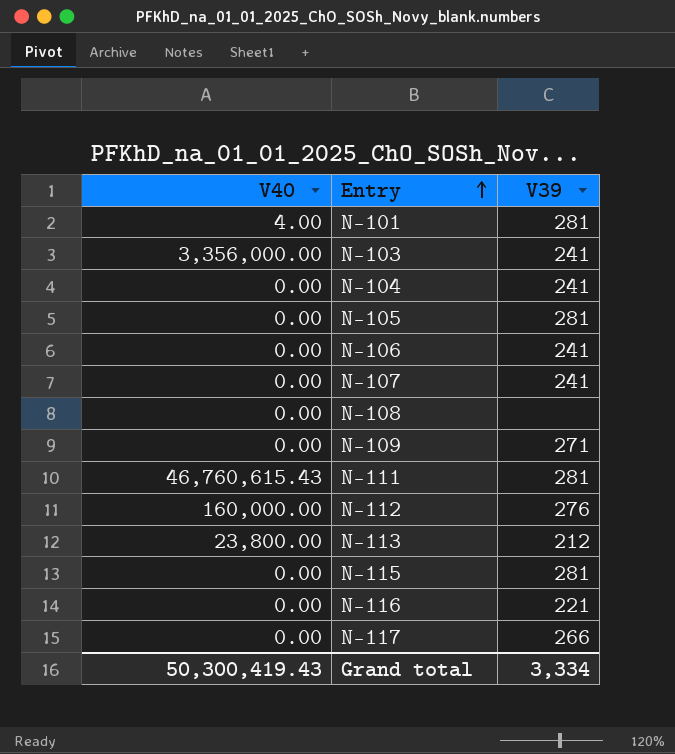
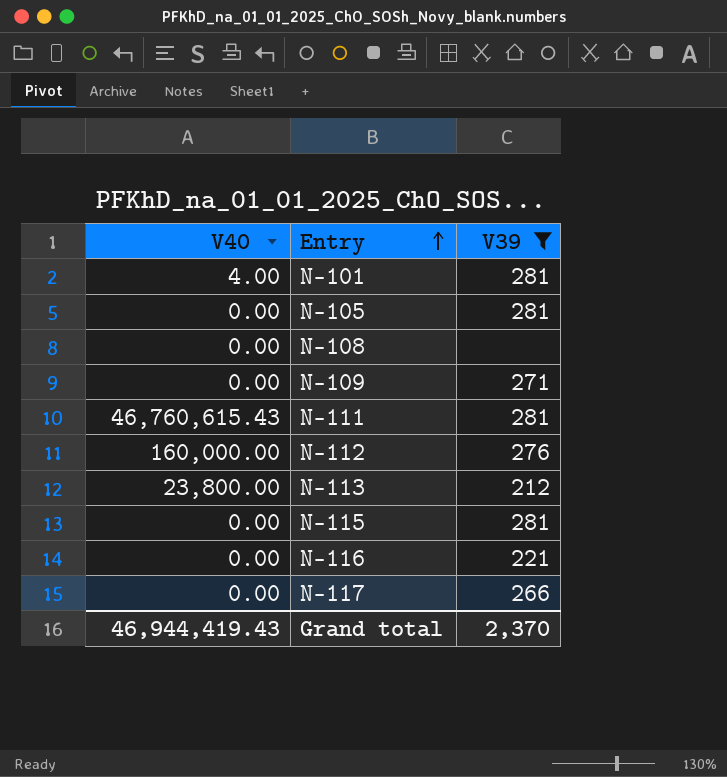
filter: none -> V39 != 241
Grand total | V40: 50,300,419.43 -> 46,944,419.43
Grand total | V39: 3,334 -> 2,370

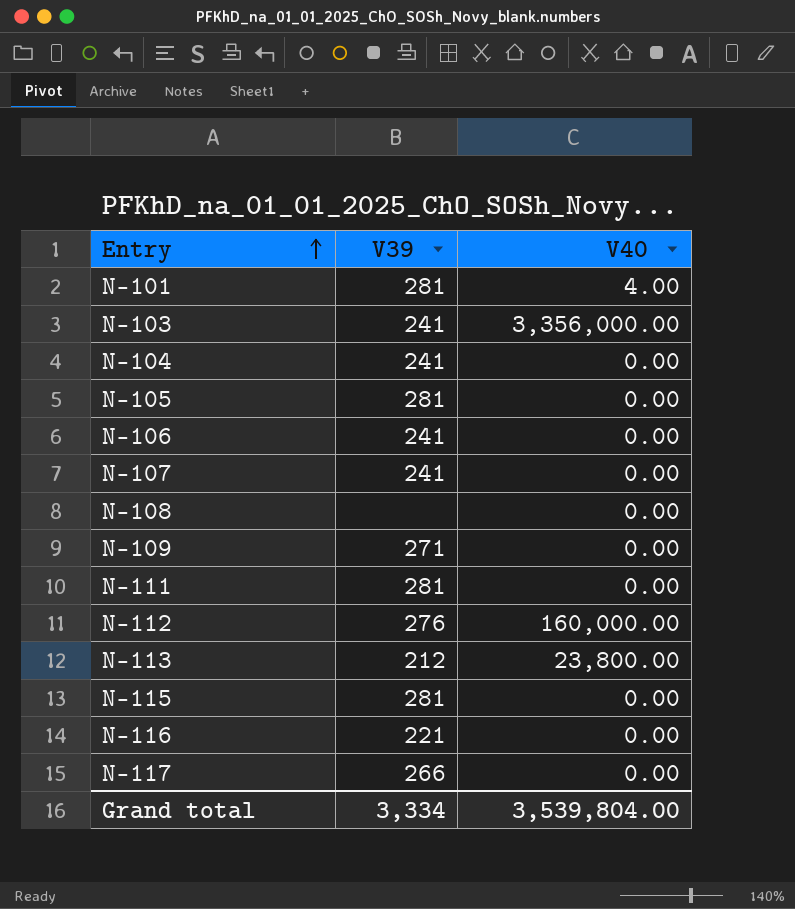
filter: V39 != 241 -> none
column V40 | position: 1 -> 3
N-111 | V40: 46,760,615.43 -> 0.00
Grand total | V39: 2,370 -> 3,334
Grand total | V40: 46,944,419.43 -> 3,539,804.00

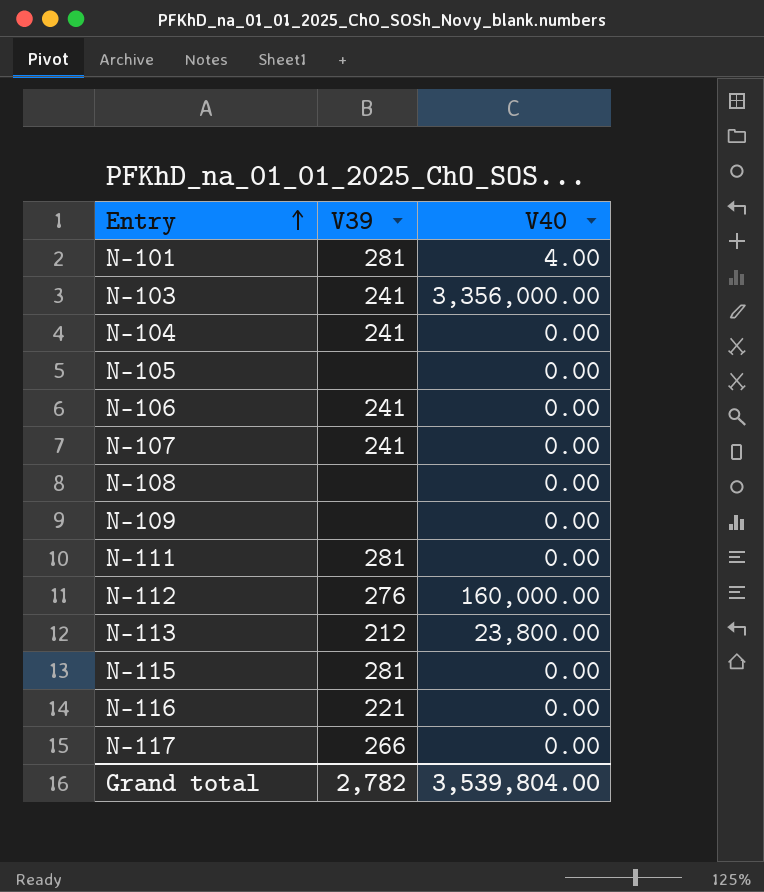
N-105 | V39: 281 -> none
N-109 | V39: 271 -> none
Grand total | V39: 3,334 -> 2,782

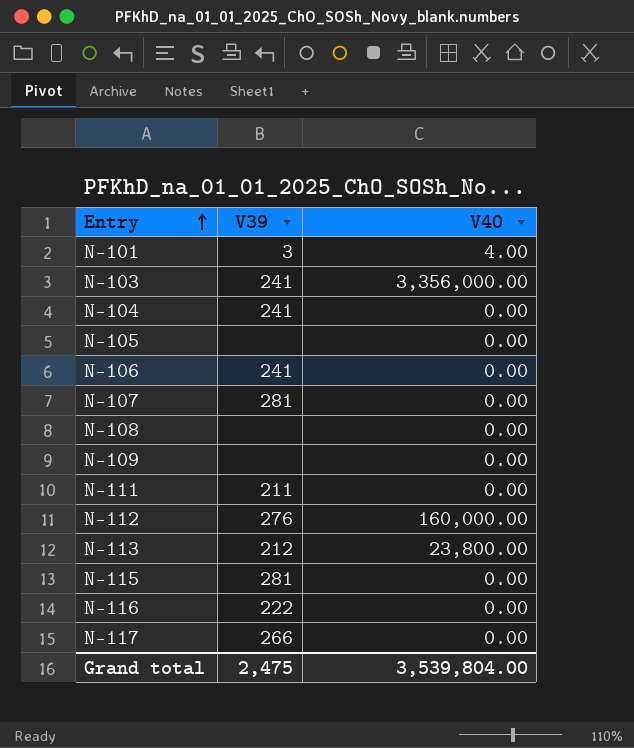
N-101 | V39: 281 -> 3
N-107 | V39: 241 -> 281
N-111 | V39: 281 -> 211
N-116 | V39: 221 -> 222
Grand total | V39: 2,782 -> 2,475

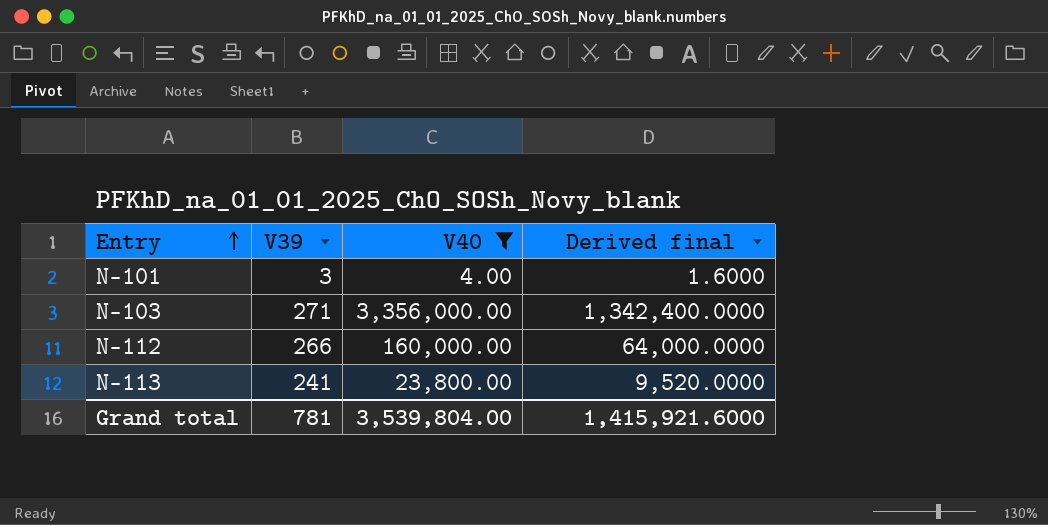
filter: none -> V40 != 0.00
column Derived final | formula: none -> [V40] * 0.4
N-103 | V39: 241 -> 271
N-112 | V39: 276 -> 266
N-113 | V39: 212 -> 241
Grand total | V39: 2,475 -> 781

